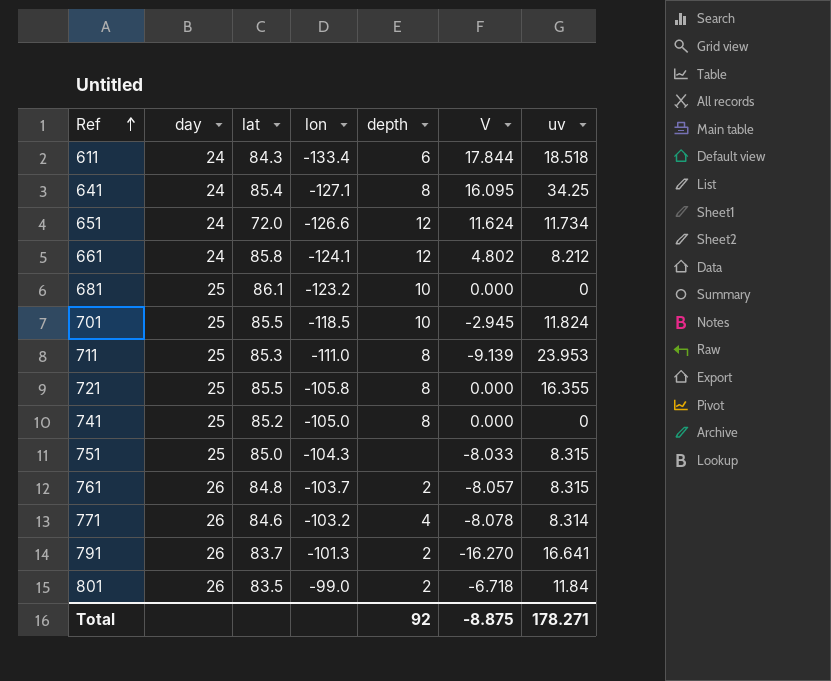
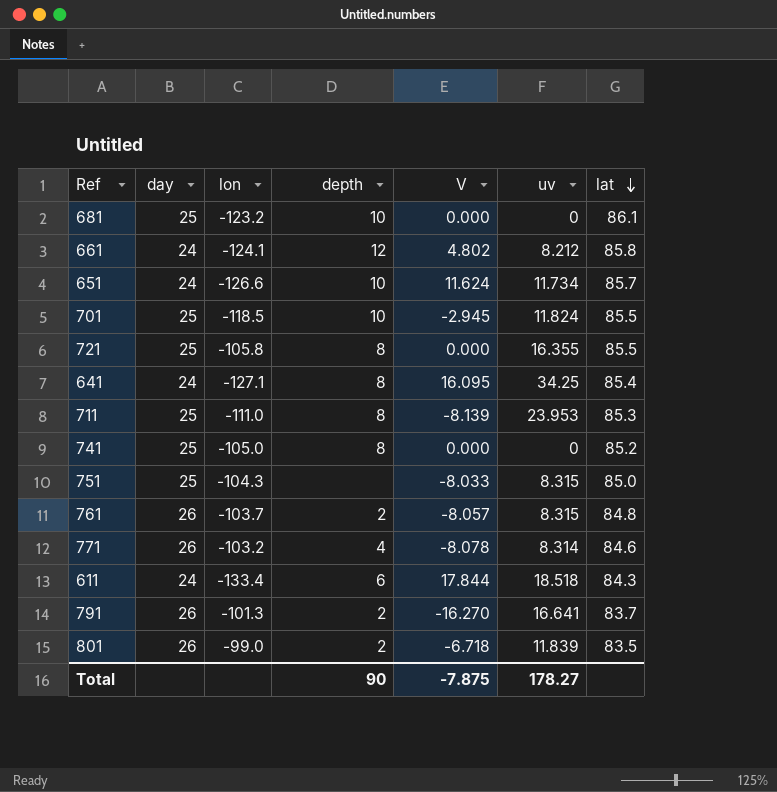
row order: Ref ascending -> lat descending
column lat | position: 3 -> 7
651 | depth: 12 -> 10
651 | lat: 72.0 -> 85.7
711 | V: -9.139 -> -8.139
801 | uv: 11.84 -> 11.839
Total | depth: 92 -> 90
Total | V: -8.875 -> -7.875
Total | uv: 178.271 -> 178.27

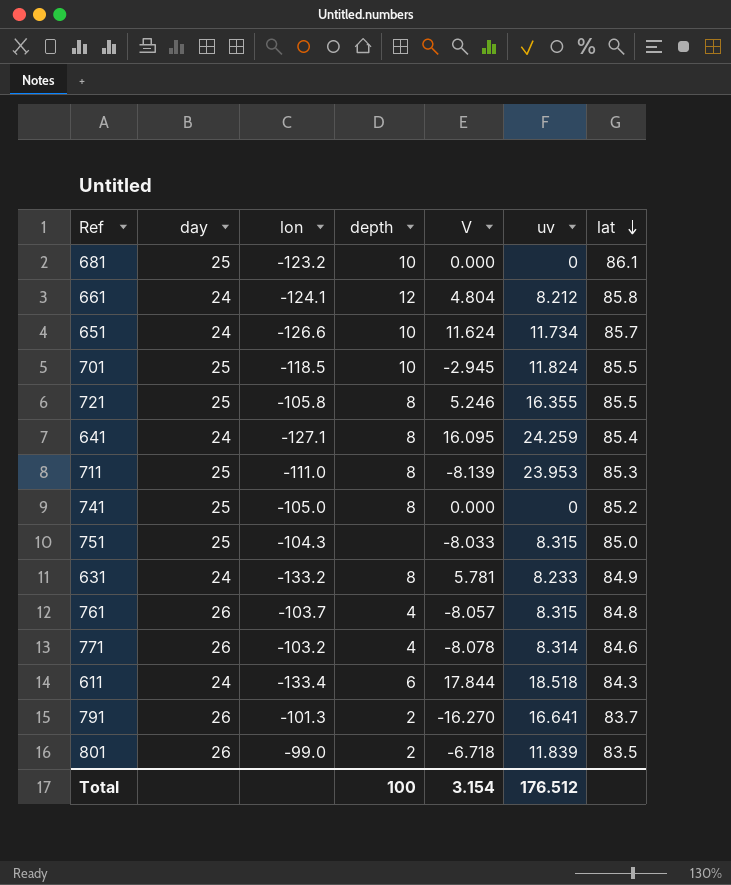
661 | V: 4.802 -> 4.804
721 | V: 0.000 -> 5.246
641 | uv: 34.25 -> 24.259
row 631: none -> 24 | -133.2 | 8 | 5.781 | 8.233 | 84.9
761 | depth: 2 -> 4
Total | depth: 90 -> 100
Total | V: -7.875 -> 3.154
Total | uv: 178.27 -> 176.512

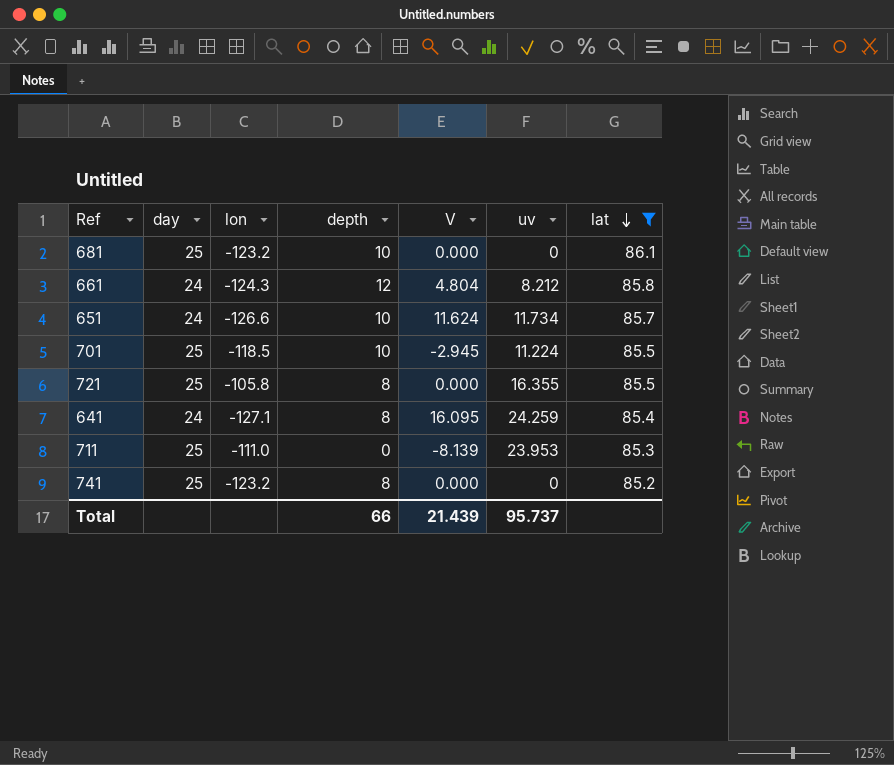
filter: none -> lat >= 85.2
661 | lon: -124.1 -> -124.3
701 | uv: 11.824 -> 11.224
721 | V: 5.246 -> 0.000
711 | depth: 8 -> 0
741 | lon: -105.0 -> -123.2
Total | depth: 100 -> 66
Total | V: 3.154 -> 21.439
Total | uv: 176.512 -> 95.737

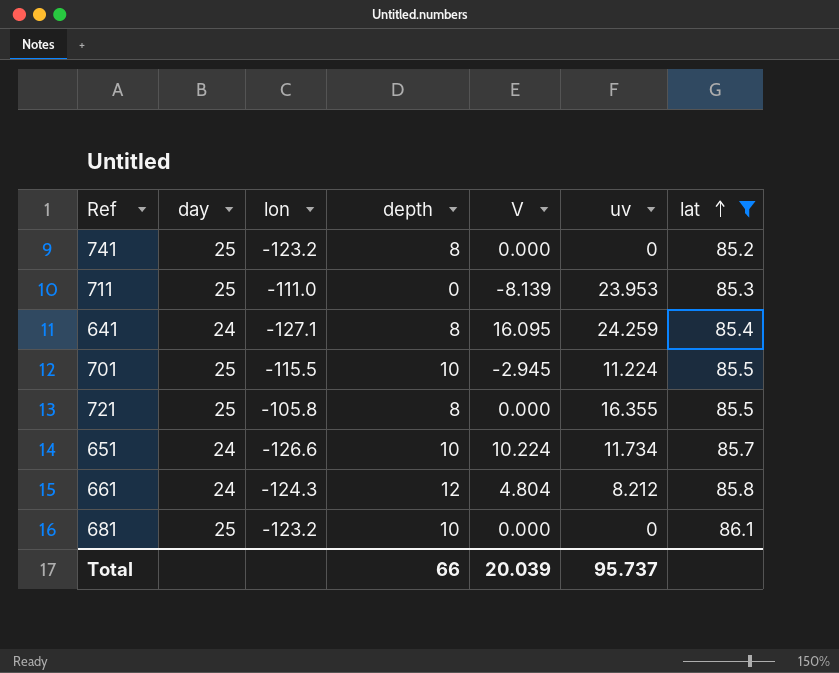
row order: lat descending -> lat ascending
701 | lon: -118.5 -> -115.5
651 | V: 11.624 -> 10.224
Total | V: 21.439 -> 20.039

